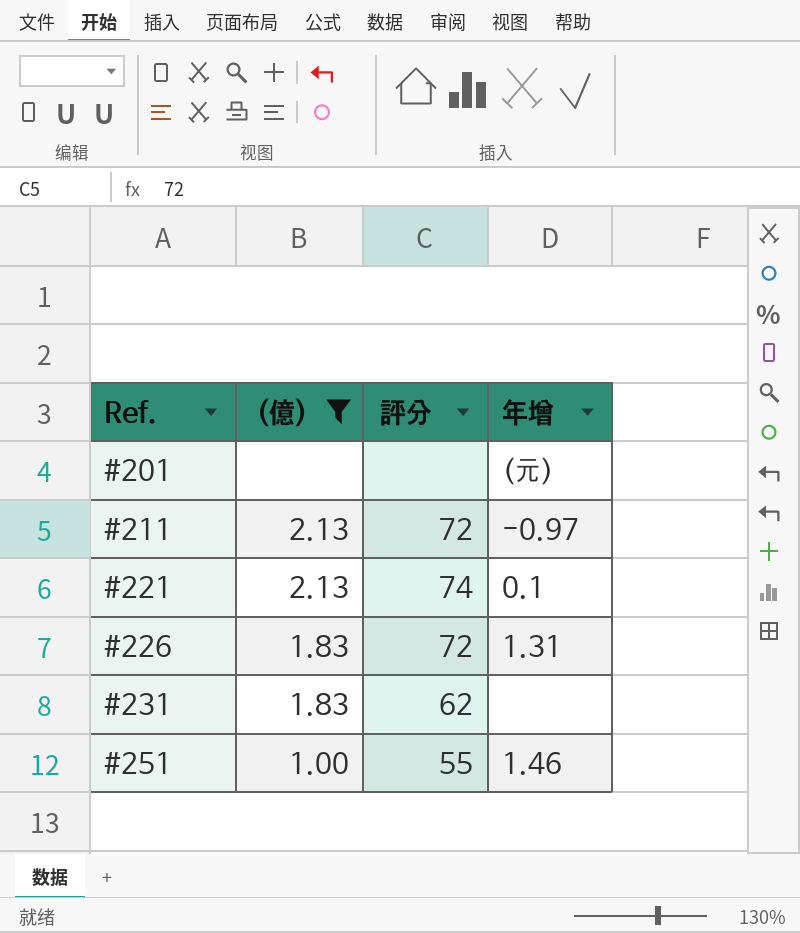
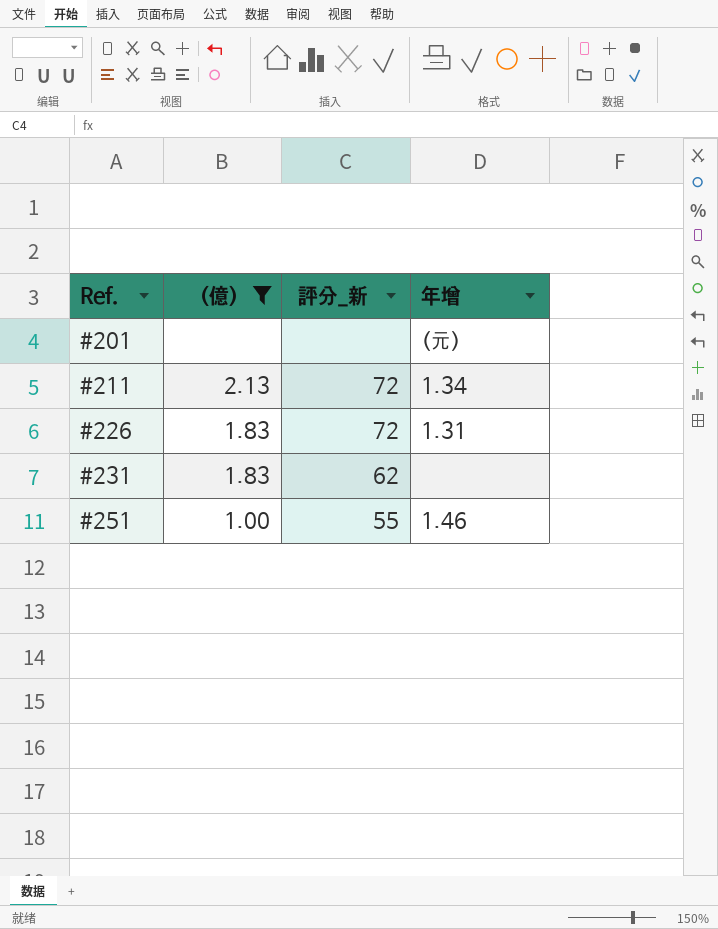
column name: 評分 -> 評分_新
row #221: 2.13 | 74 | 0.1 -> none
#211 | 年增: -0.97 -> 1.34

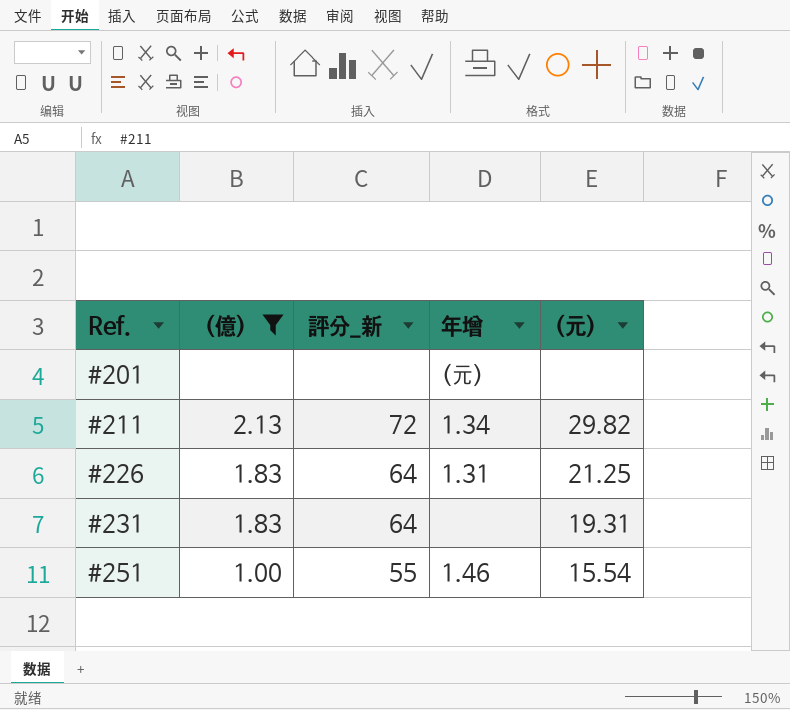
column (元) | position: none -> 5
#226 | 評分_新: 72 -> 64
#231 | 評分_新: 62 -> 64

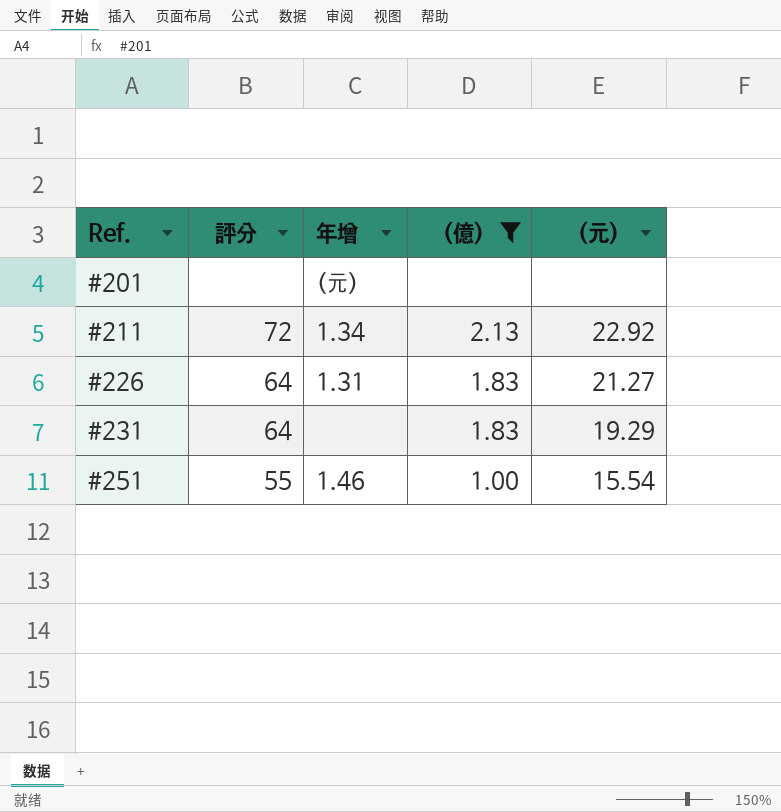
column name: 評分_新 -> 評分
column (億) | position: 2 -> 4
#211 | (元): 29.82 -> 22.92
#226 | (元): 21.25 -> 21.27
#231 | (元): 19.31 -> 19.29

